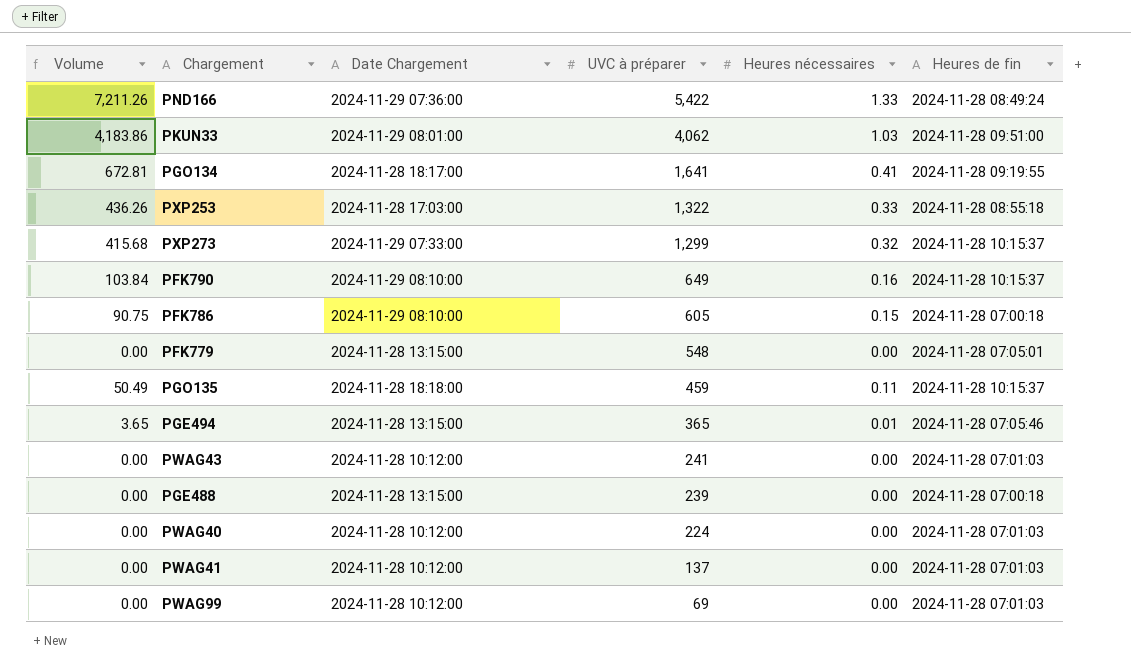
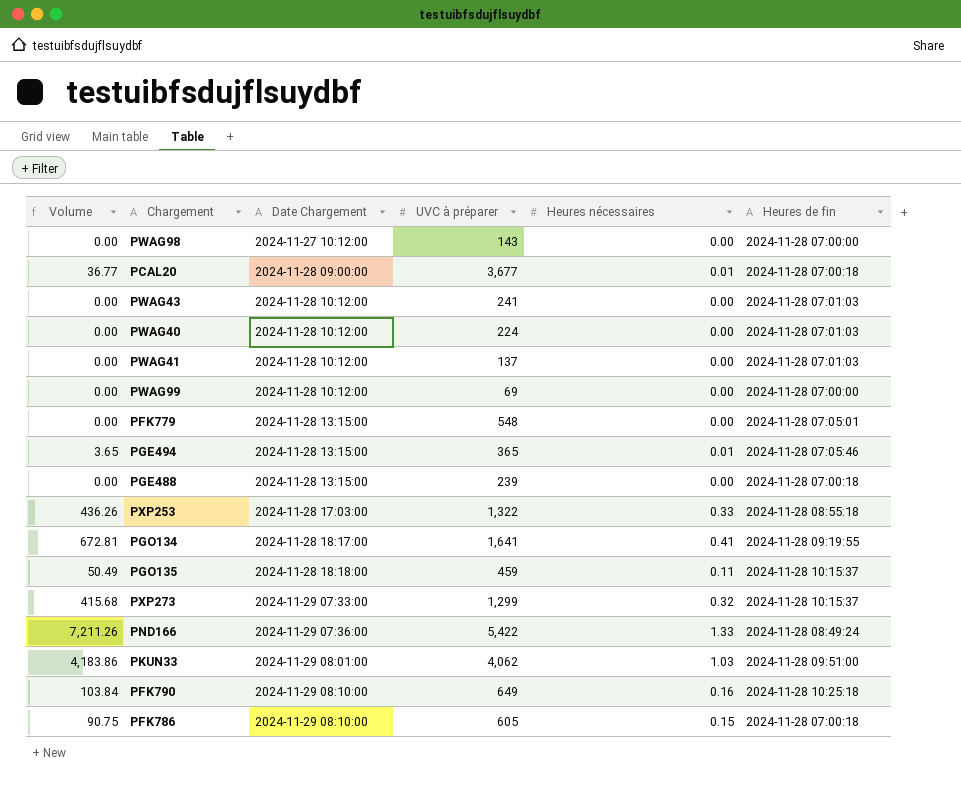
row order: UVC à préparer descending -> Date Chargement ascending
row PWAG98: none -> 0.00 | 2024-11-27 10:12:00 | 143 | 0.00 | 2024-11-28 07:00:00
row PCAL20: none -> 36.77 | 2024-11-28 09:00:00 | 3,677 | 0.01 | 2024-11-28 07:00:18
PWAG99 | Heures de fin: 2024-11-28 07:01:03 -> 2024-11-28 07:00:00
PFK790 | Heures de fin: 2024-11-28 10:15:37 -> 2024-11-28 10:25:18

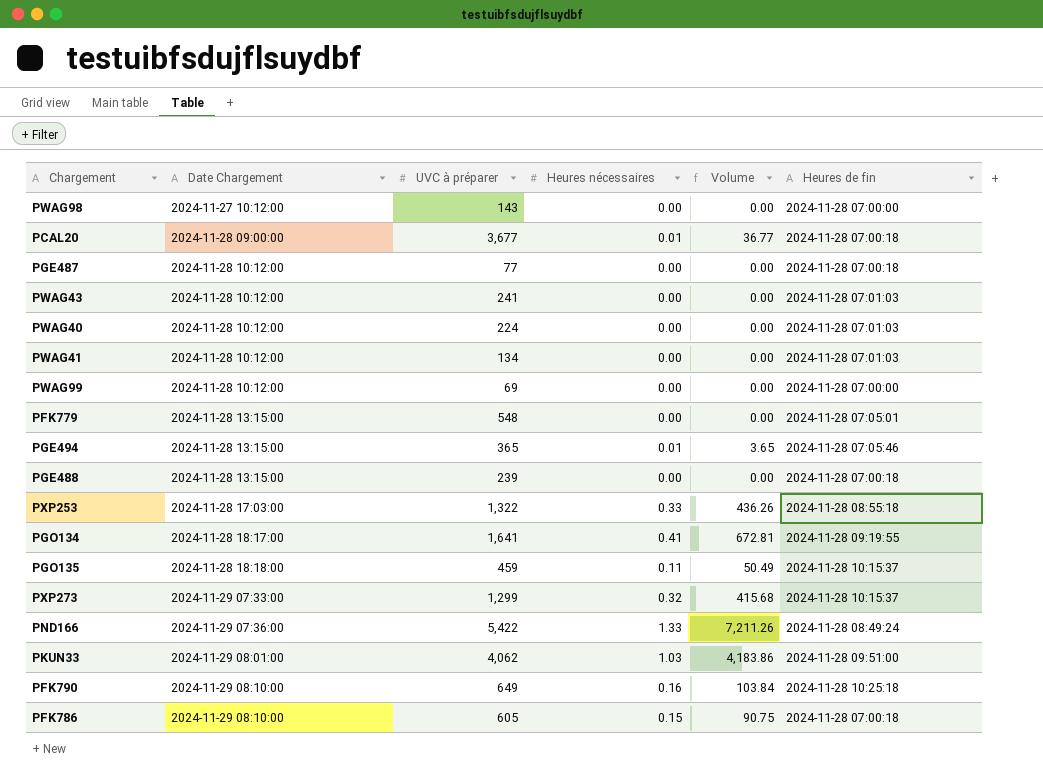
column Volume | position: 1 -> 5
row PGE487: none -> 2024-11-28 10:12:00 | 77 | 0.00 | 0.00 | 2024-11-28 07:00:18
PWAG41 | UVC à préparer: 137 -> 134

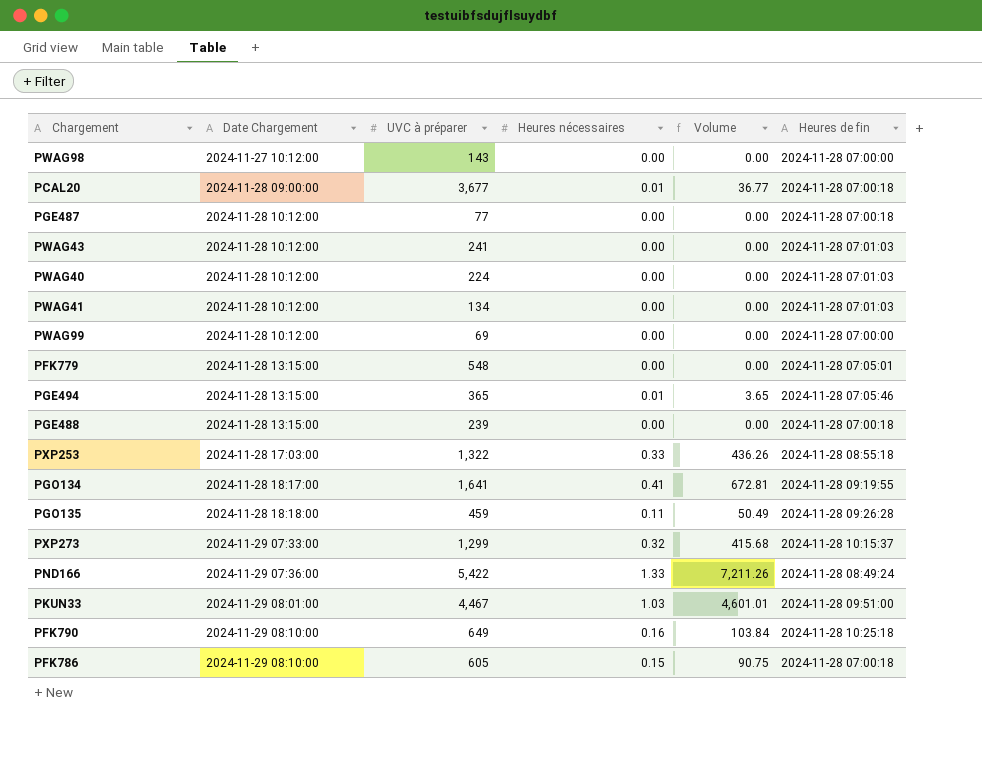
PGO135 | Heures de fin: 2024-11-28 10:15:37 -> 2024-11-28 09:26:28
PKUN33 | UVC à préparer: 4,062 -> 4,467
PKUN33 | Volume: 4,183.86 -> 4,601.01

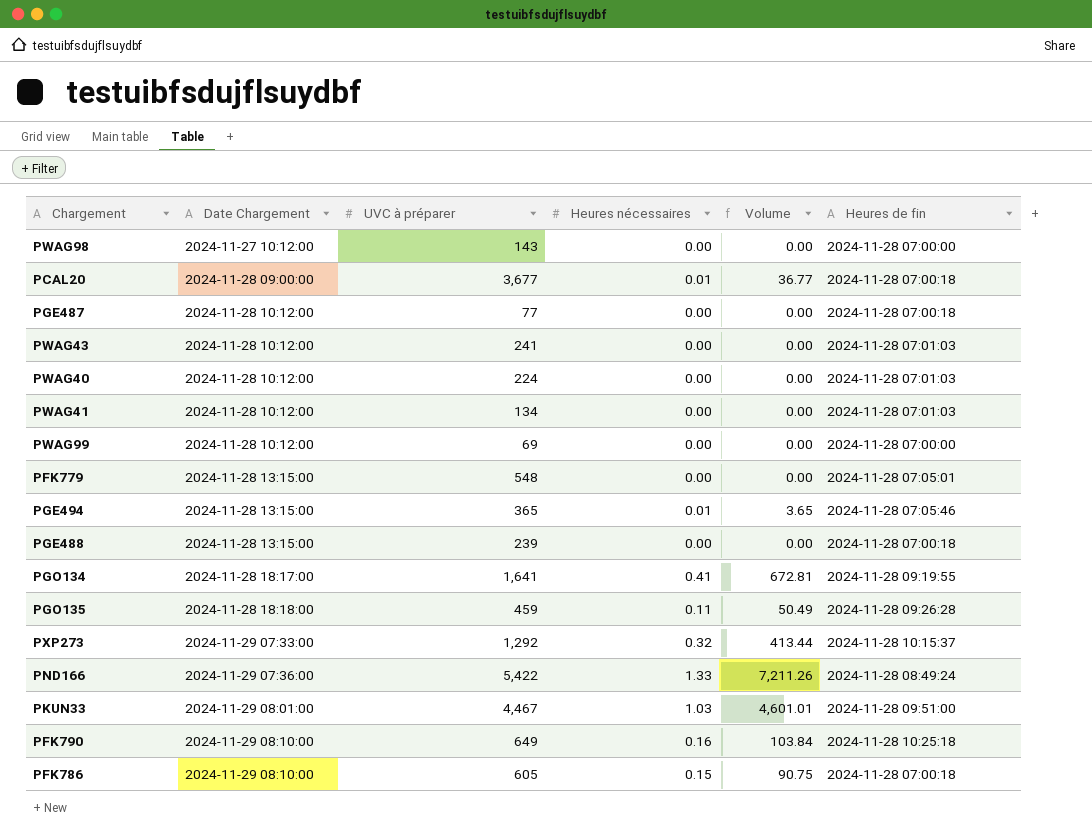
row PXP253: 2024-11-28 17:03:00 | 1,322 | 0.33 | 436.26 | 2024-11-28 08:55:18 -> none
PXP273 | UVC à préparer: 1,299 -> 1,292
PXP273 | Volume: 415.68 -> 413.44

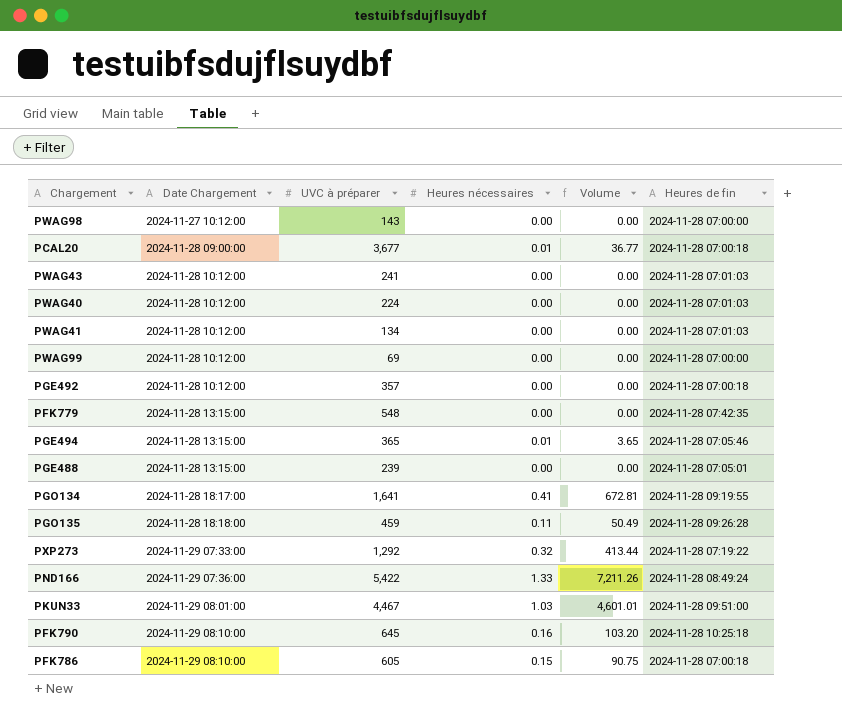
row PGE487: 2024-11-28 10:12:00 | 77 | 0.00 | 0.00 | 2024-11-28 07:00:18 -> none
row PGE492: none -> 2024-11-28 10:12:00 | 357 | 0.00 | 0.00 | 2024-11-28 07:00:18
PFK779 | Heures de fin: 2024-11-28 07:05:01 -> 2024-11-28 07:42:35
PGE488 | Heures de fin: 2024-11-28 07:00:18 -> 2024-11-28 07:05:01
PXP273 | Heures de fin: 2024-11-28 10:15:37 -> 2024-11-28 07:19:22
PFK790 | UVC à préparer: 649 -> 645
PFK790 | Volume: 103.84 -> 103.20

